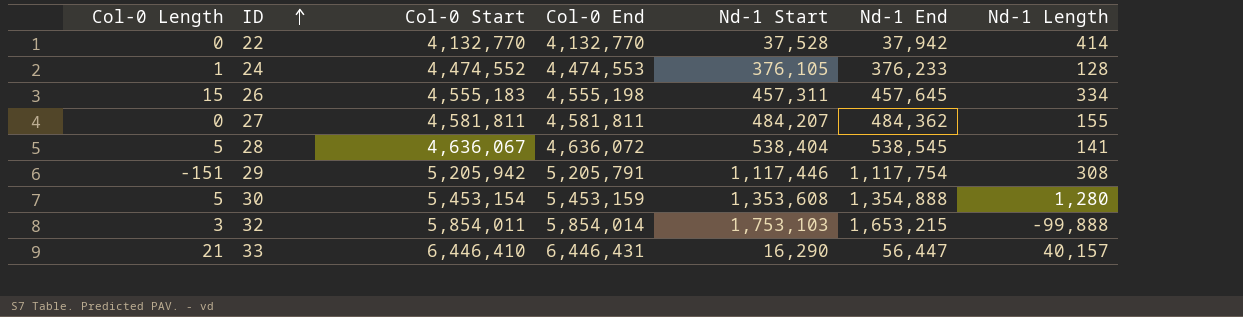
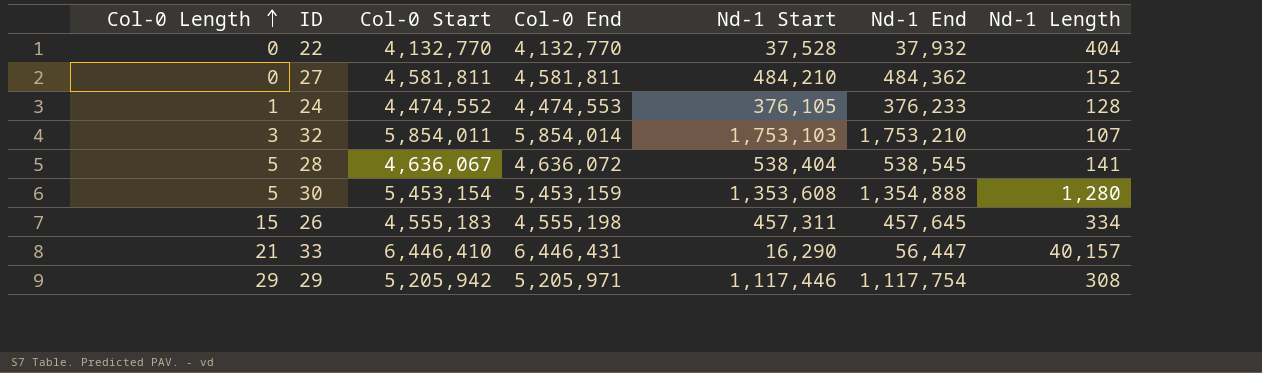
row order: ID ascending -> Col-0 Length ascending
22 | Nd-1 End: 37,942 -> 37,932
22 | Nd-1 Length: 414 -> 404
27 | Nd-1 Start: 484,207 -> 484,210
27 | Nd-1 Length: 155 -> 152
32 | Nd-1 End: 1,653,215 -> 1,753,210
32 | Nd-1 Length: -99,888 -> 107
29 | Col-0 Length: -151 -> 29
29 | Col-0 End: 5,205,791 -> 5,205,971

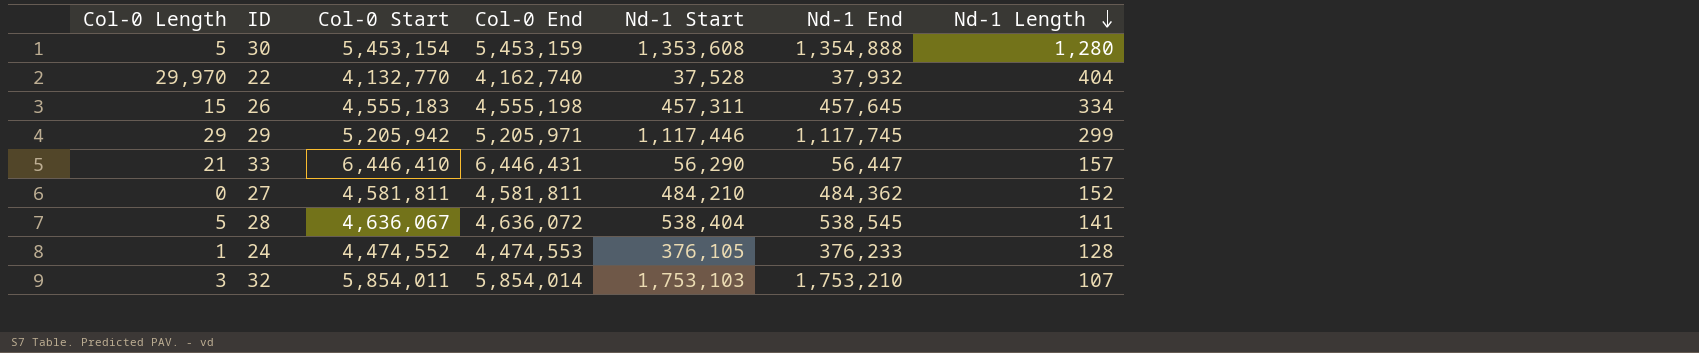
row order: Col-0 Length ascending -> Nd-1 Length descending
22 | Col-0 Length: 0 -> 29,970
22 | Col-0 End: 4,132,770 -> 4,162,740
29 | Nd-1 End: 1,117,754 -> 1,117,745
29 | Nd-1 Length: 308 -> 299
33 | Nd-1 Start: 16,290 -> 56,290
33 | Nd-1 Length: 40,157 -> 157

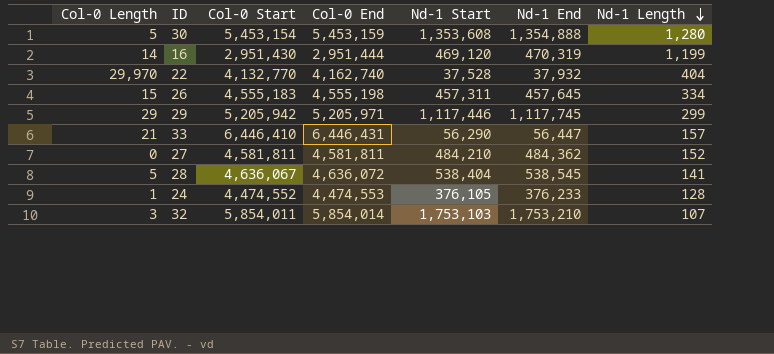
row 16: none -> 14 | 2,951,430 | 2,951,444 | 469,120 | 470,319 | 1,199

